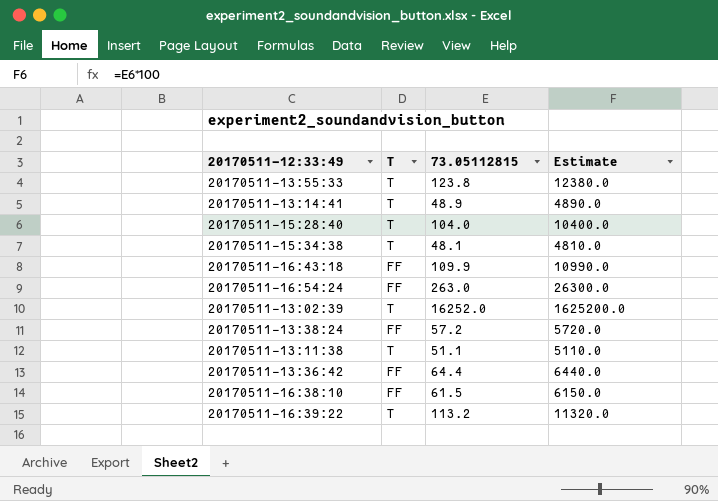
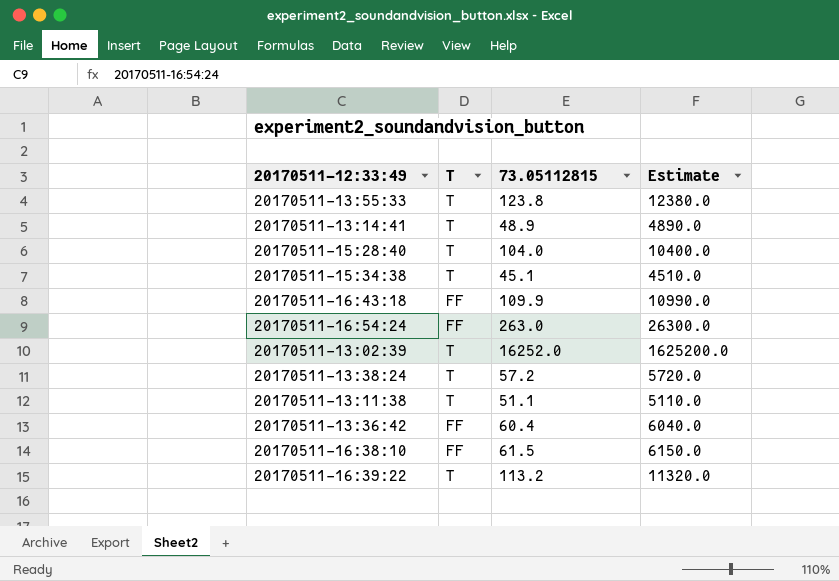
20170511-15:34:38 | 73.05112815: 48.1 -> 45.1
20170511-15:34:38 | Estimate: 4810.0 -> 4510.0
20170511-13:38:24 | T: FF -> T
20170511-13:36:42 | 73.05112815: 64.4 -> 60.4
20170511-13:36:42 | Estimate: 6440.0 -> 6040.0

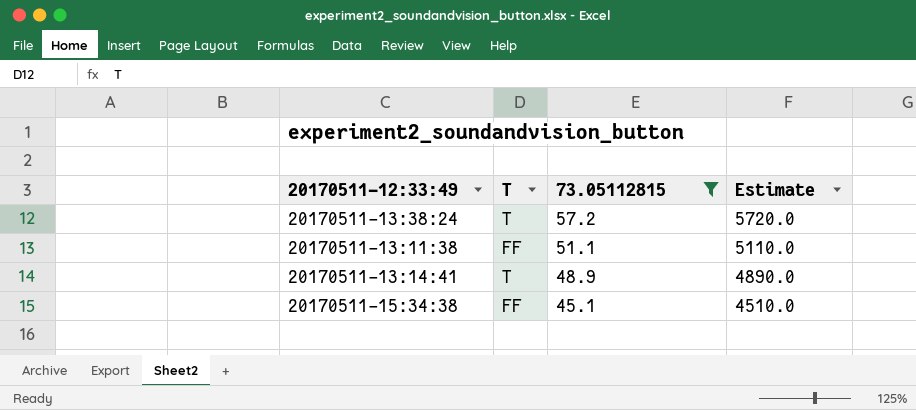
filter: none -> 73.05112815 <= 57.2
row order: none -> 73.05112815 descending
20170511-13:11:38 | T: T -> FF
20170511-15:34:38 | T: T -> FF

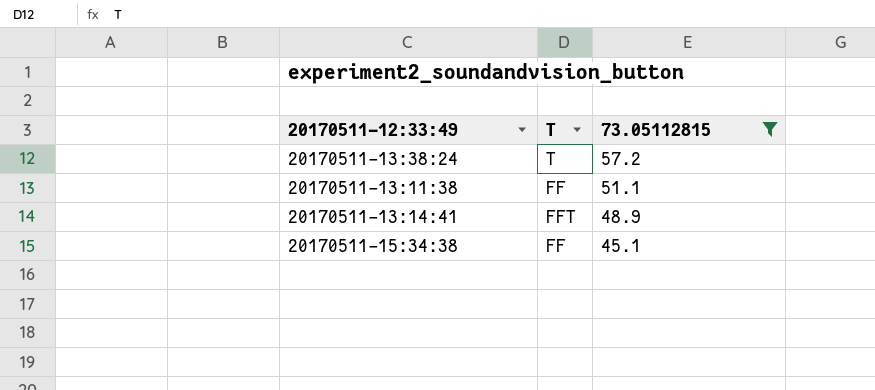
column Estimate | formula: [73.05112815] * 100 -> none
20170511-13:14:41 | T: T -> FFT

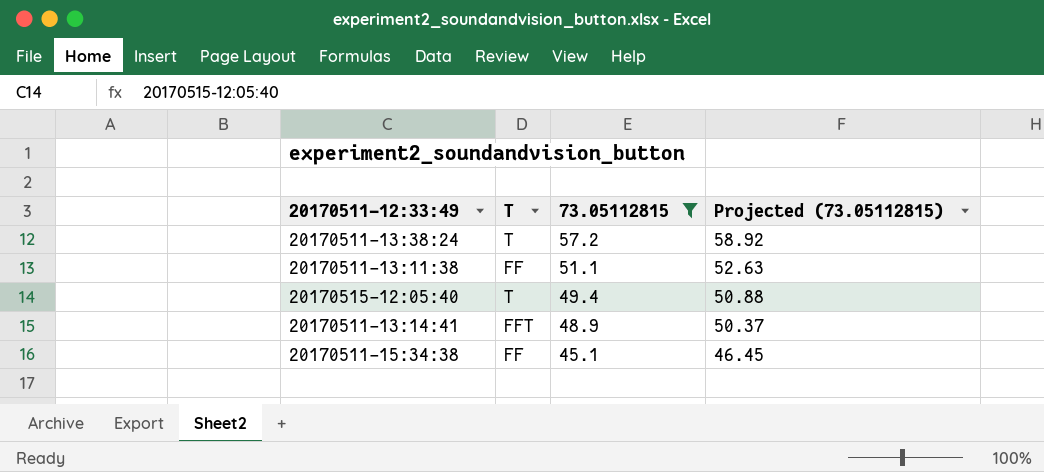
column Projected (73.05112815) | formula: none -> [73.05112815] * 1.03
row 20170515-12:05:40: none -> T | 49.4 | 50.88

